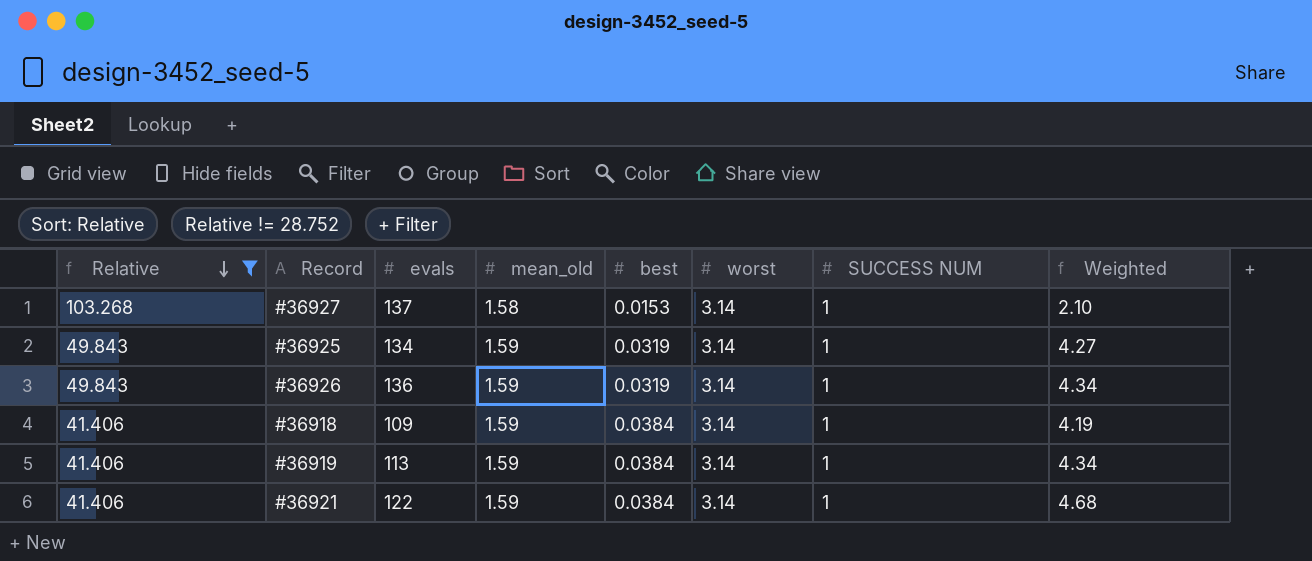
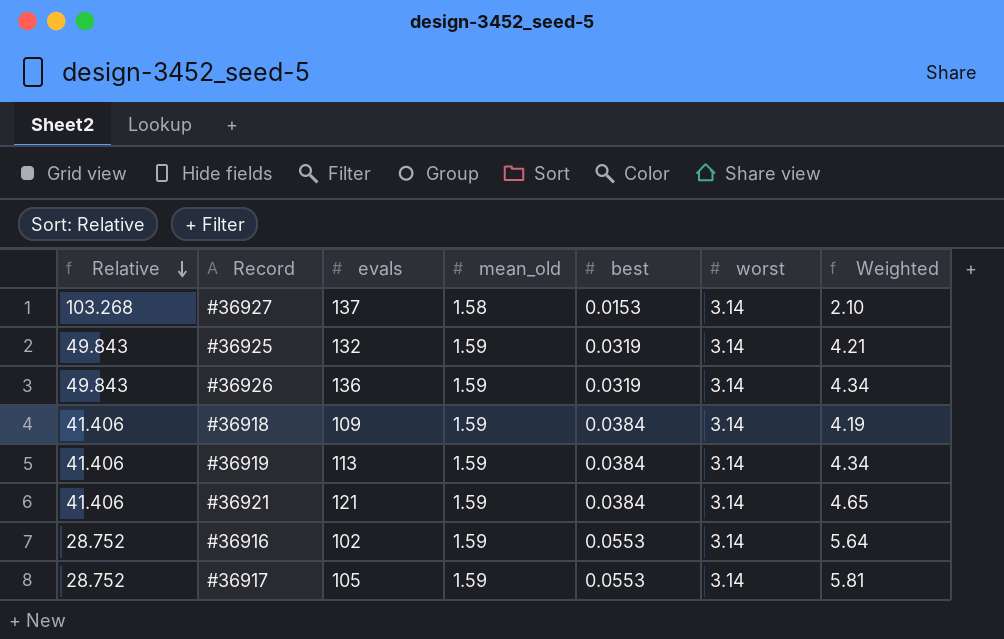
filter: Relative != 28.752 -> none
column SUCCESS NUM | position: 7 -> none
#36925 | evals: 134 -> 132
#36925 | Weighted: 4.27 -> 4.21
#36921 | evals: 122 -> 121
#36921 | Weighted: 4.68 -> 4.65

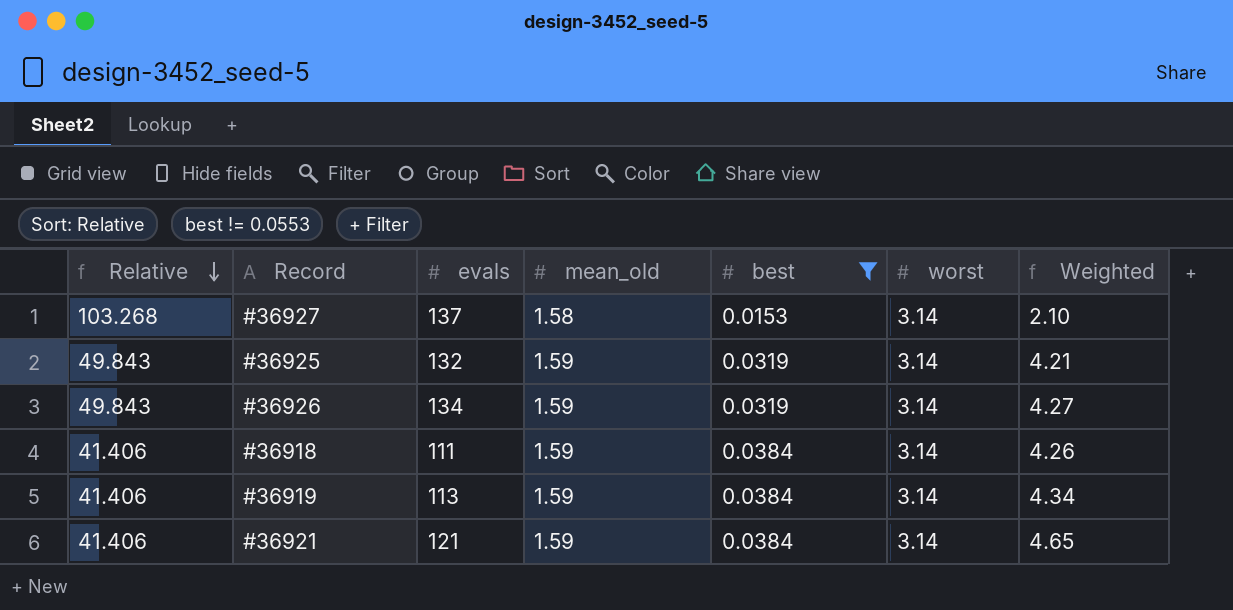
filter: none -> best != 0.0553
#36926 | evals: 136 -> 134
#36926 | Weighted: 4.34 -> 4.27
#36918 | evals: 109 -> 111
#36918 | Weighted: 4.19 -> 4.26

